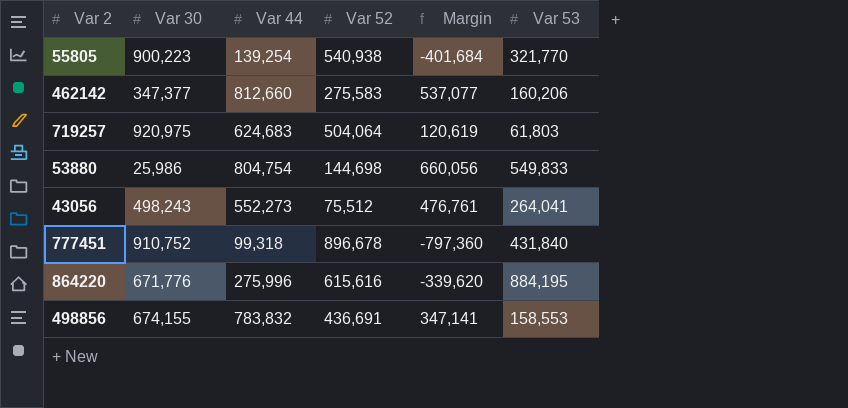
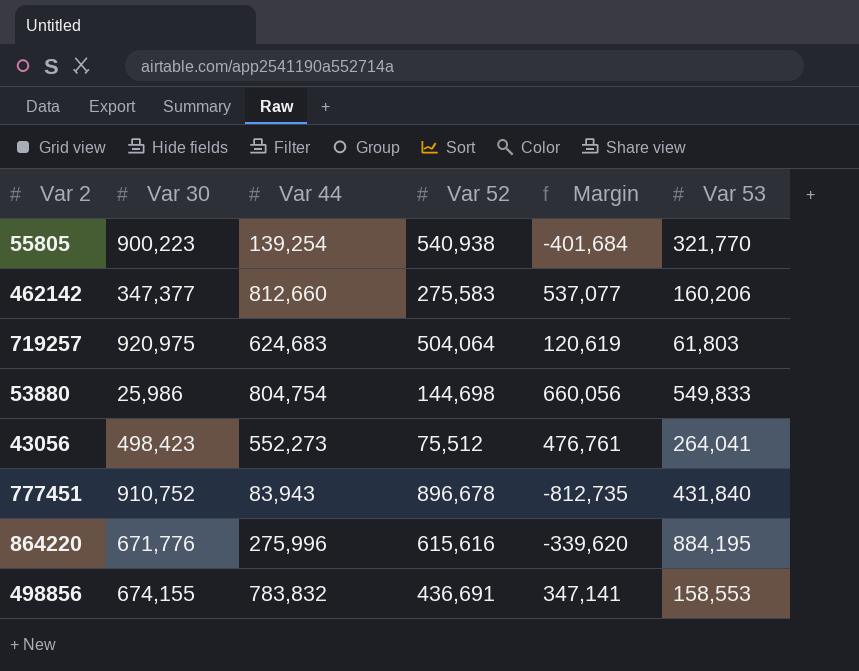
43056 | Var 30: 498,243 -> 498,423
777451 | Var 44: 99,318 -> 83,943
777451 | Margin: -797,360 -> -812,735

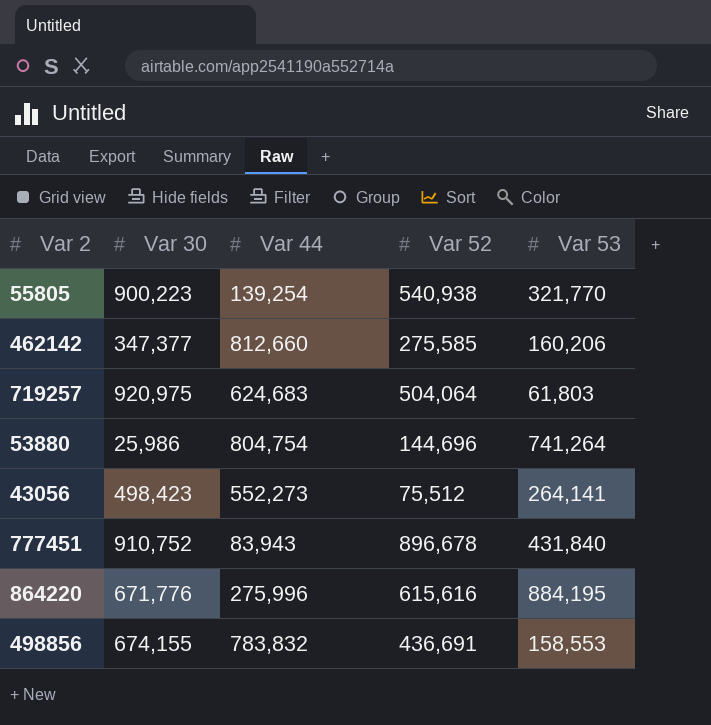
column Margin | formula: [Var 44] - [Var 52] -> none
462142 | Var 52: 275,583 -> 275,585
53880 | Var 52: 144,698 -> 144,696
53880 | Var 53: 549,833 -> 741,264
43056 | Var 53: 264,041 -> 264,141

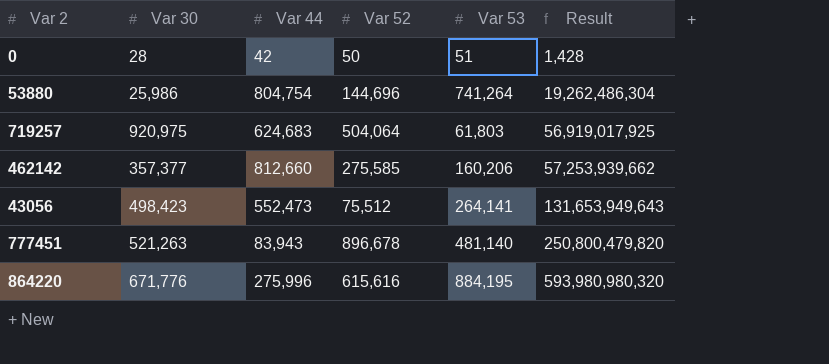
row order: none -> Result ascending
column Result | formula: none -> [Var 30] * [Var 53]
row 55805: 900,223 | 139,254 | 540,938 | 321,770 -> none
row 498856: 674,155 | 783,832 | 436,691 | 158,553 -> none
row 0: none -> 28 | 42 | 50 | 51 | 1,428
462142 | Var 30: 347,377 -> 357,377
43056 | Var 44: 552,273 -> 552,473
777451 | Var 30: 910,752 -> 521,263
777451 | Var 53: 431,840 -> 481,140

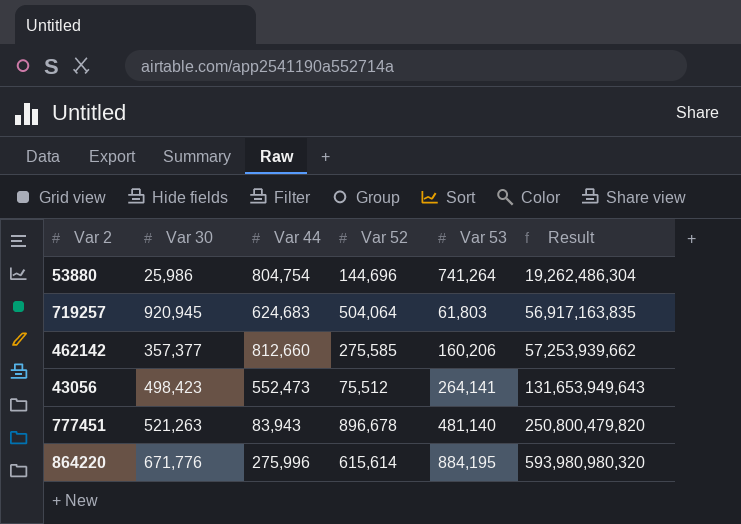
row 0: 28 | 42 | 50 | 51 | 1,428 -> none
719257 | Var 30: 920,975 -> 920,945
719257 | Result: 56,919,017,925 -> 56,917,163,835
864220 | Var 52: 615,616 -> 615,614

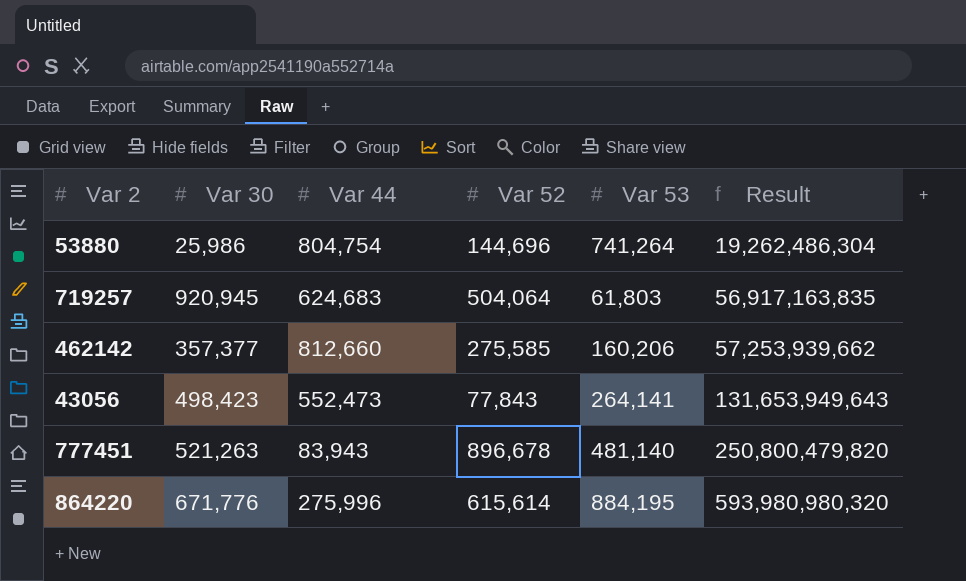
43056 | Var 52: 75,512 -> 77,843

